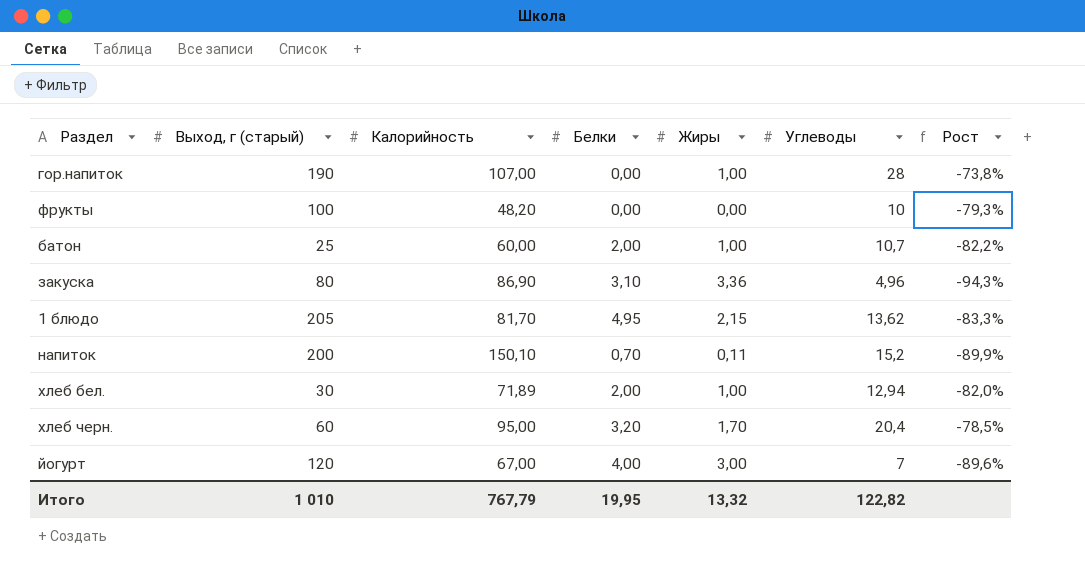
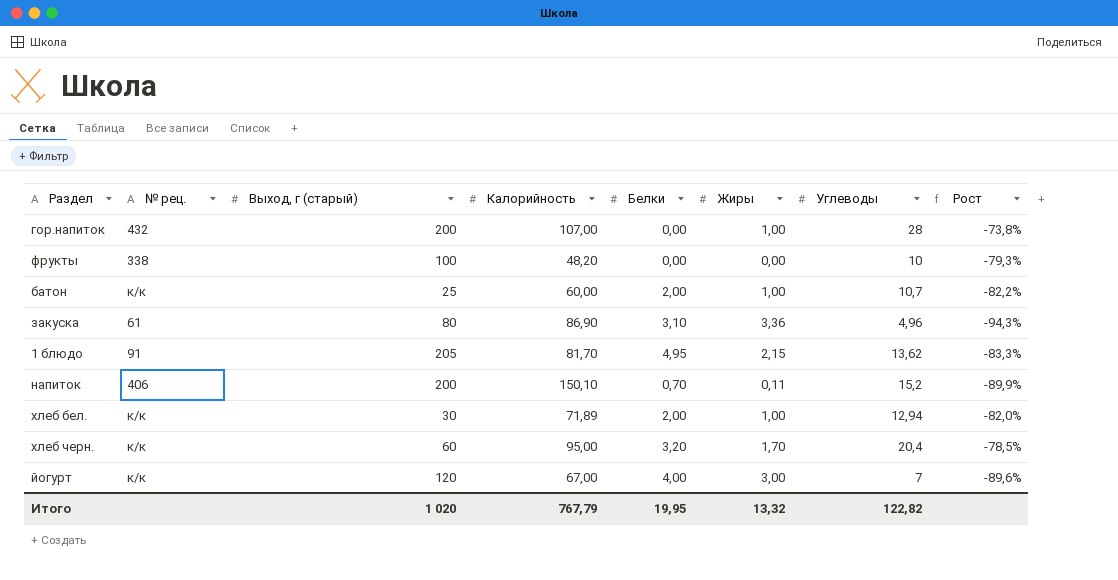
column № рец. | position: none -> 2
гор.напиток | Выход, г (старый): 190 -> 200
Итого | Выход, г (старый): 1 010 -> 1 020

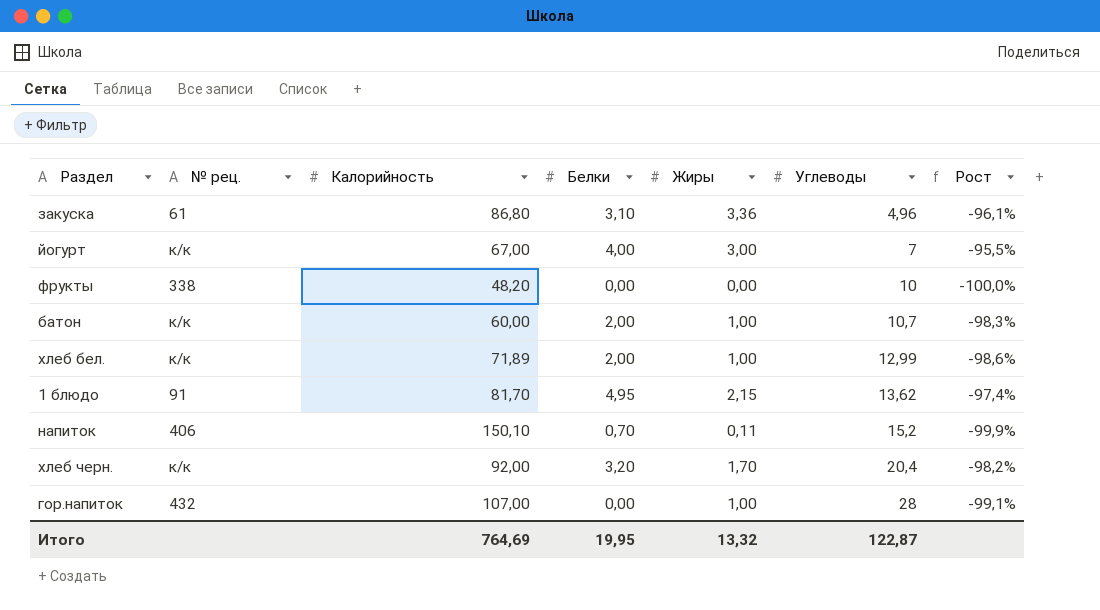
row order: none -> Углеводы ascending
column Выход, г (старый) | position: 3 -> none
column Рост | formula: ([Углеводы] - [Калорийность]) / [Калорийность] -> ([Жиры] - [Калорийность]) / [Калорийность]
закуска | Калорийность: 86,90 -> 86,80
хлеб бел. | Углеводы: 12,94 -> 12,99
хлеб черн. | Калорийность: 95,00 -> 92,00
Итого | Калорийность: 767,79 -> 764,69
Итого | Углеводы: 122,82 -> 122,87

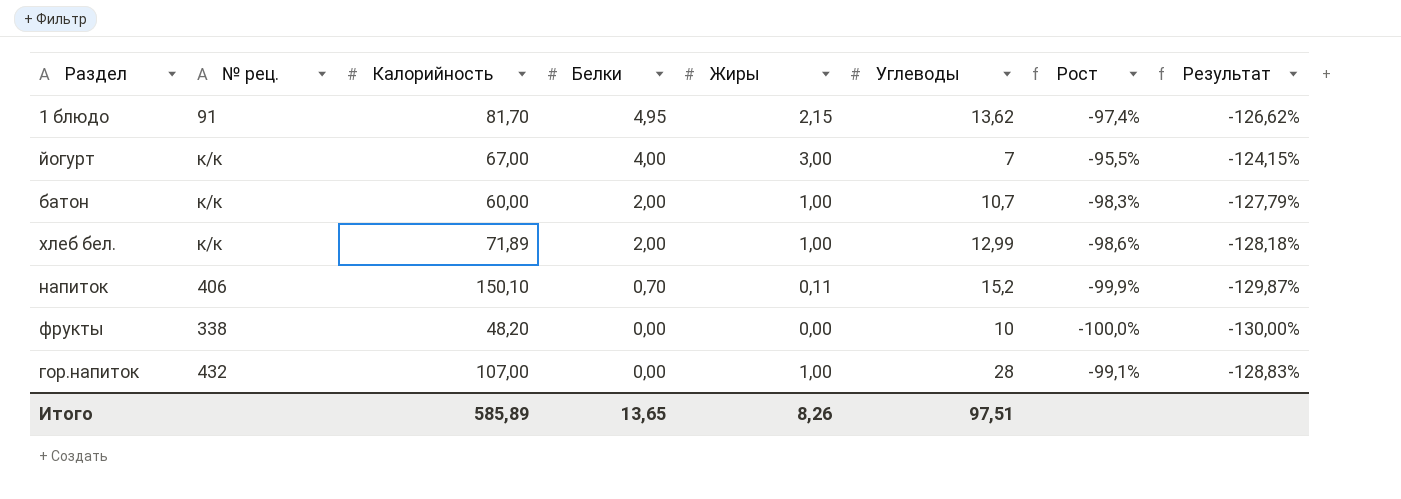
row order: Углеводы ascending -> Белки descending
column Результат | formula: none -> [Рост] * 1,3
row закуска: 61 | 86,80 | 3,10 | 3,36 | 4,96 | -96,1% -> none
row хлеб черн.: к/к | 92,00 | 3,20 | 1,70 | 20,4 | -98,2% -> none
Итого | Калорийность: 764,69 -> 585,89
Итого | Белки: 19,95 -> 13,65
Итого | Жиры: 13,32 -> 8,26
Итого | Углеводы: 122,87 -> 97,51

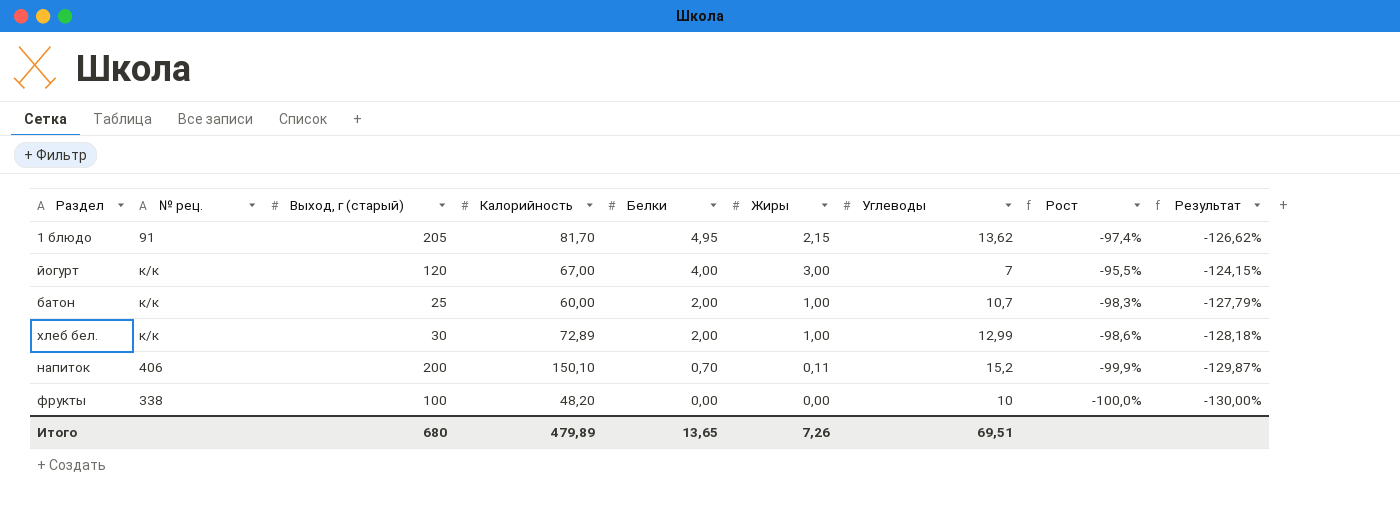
column Выход, г (старый) | position: none -> 3
row гор.напиток: 432 | 107,00 | 0,00 | 1,00 | 28 | -99,1% | -128,83% -> none
хлеб бел. | Калорийность: 71,89 -> 72,89
Итого | Калорийность: 585,89 -> 479,89
Итого | Жиры: 8,26 -> 7,26
Итого | Углеводы: 97,51 -> 69,51

